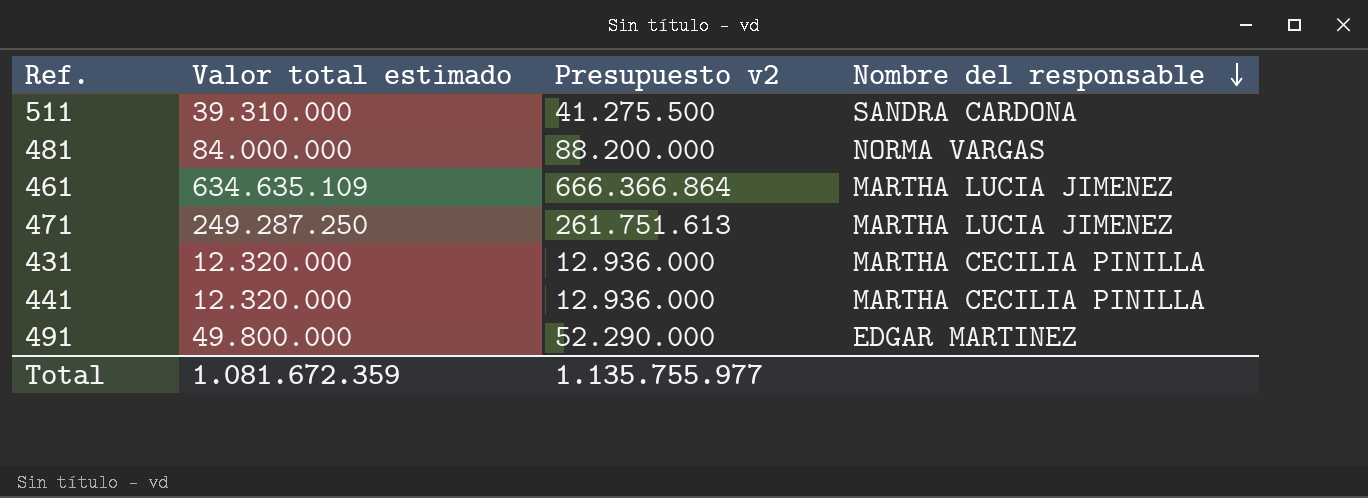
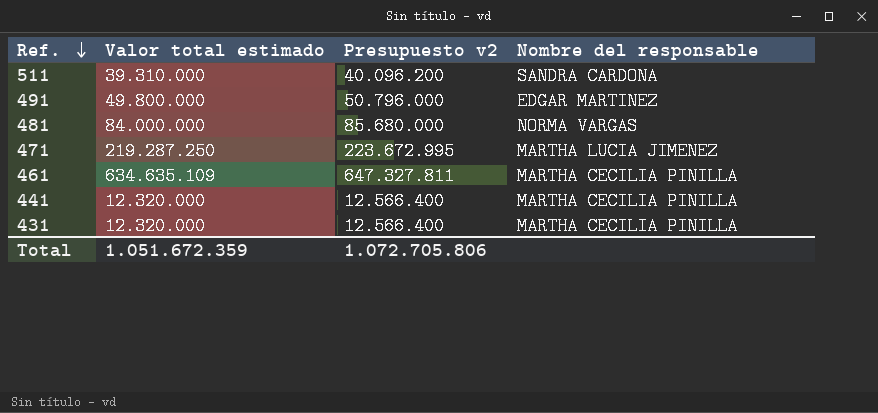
row order: Nombre del responsable descending -> Ref. descending
column Presupuesto v2 | formula: [Valor total estimado] * 1,05 -> [Valor total estimado] * 1,02
471 | Valor total estimado: 249.287.250 -> 219.287.250
461 | Nombre del responsable: MARTHA LUCIA JIMENEZ -> MARTHA CECILIA PINILLA
Total | Valor total estimado: 1.081.672.359 -> 1.051.672.359
Total | Presupuesto v2: 1.135.755.977 -> 1.072.705.806

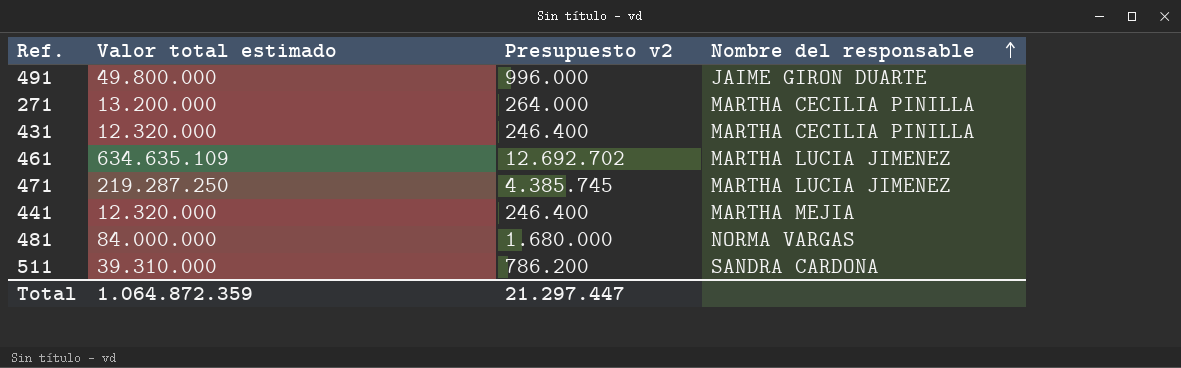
row order: Ref. descending -> Nombre del responsable ascending
column Presupuesto v2 | formula: [Valor total estimado] * 1,02 -> [Valor total estimado] * 0,02
491 | Nombre del responsable: EDGAR MARTINEZ -> JAIME GIRON DUARTE
row 271: none -> 13.200.000 | 264.000 | MARTHA CECILIA PINILLA
461 | Nombre del responsable: MARTHA CECILIA PINILLA -> MARTHA LUCIA JIMENEZ
441 | Nombre del responsable: MARTHA CECILIA PINILLA -> MARTHA MEJIA
Total | Valor total estimado: 1.051.672.359 -> 1.064.872.359
Total | Presupuesto v2: 1.072.705.806 -> 21.297.447

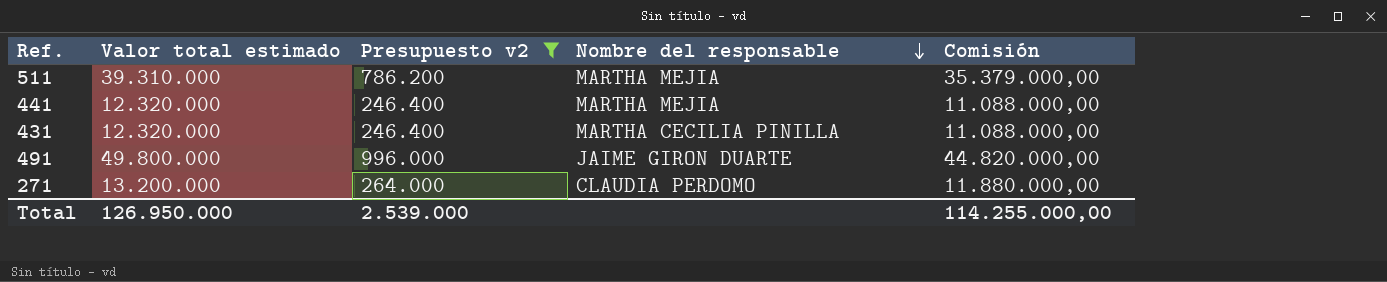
filter: none -> Presupuesto v2 <= 996.000
row order: Nombre del responsable ascending -> Nombre del responsable descending
column Comisión | formula: none -> [Valor total estimado] * 0,9
511 | Nombre del responsable: SANDRA CARDONA -> MARTHA MEJIA
271 | Nombre del responsable: MARTHA CECILIA PINILLA -> CLAUDIA PERDOMO
Total | Valor total estimado: 1.064.872.359 -> 126.950.000
Total | Presupuesto v2: 21.297.447 -> 2.539.000

